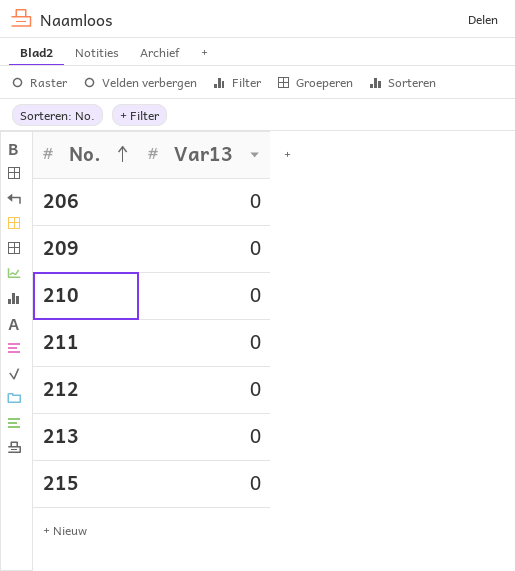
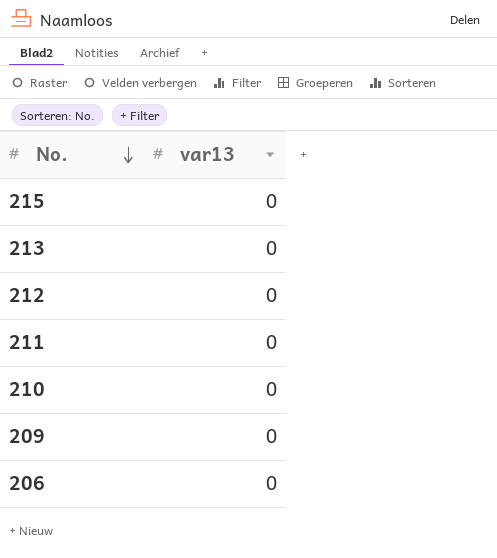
row order: No. ascending -> No. descending
column name: Var13 -> var13

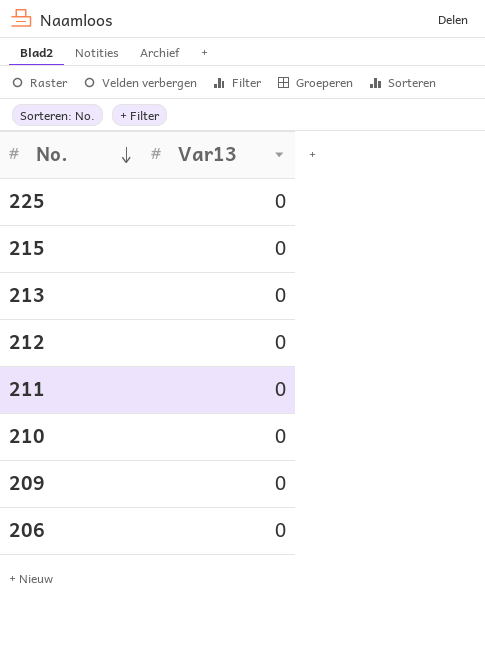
column name: var13 -> Var13
row 225: none -> 0

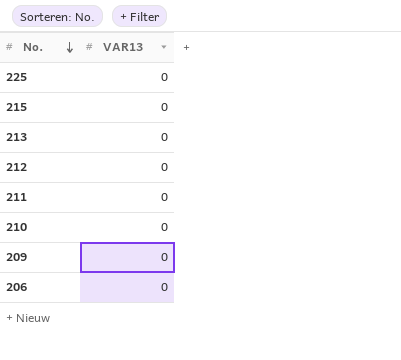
column name: Var13 -> VAR13

